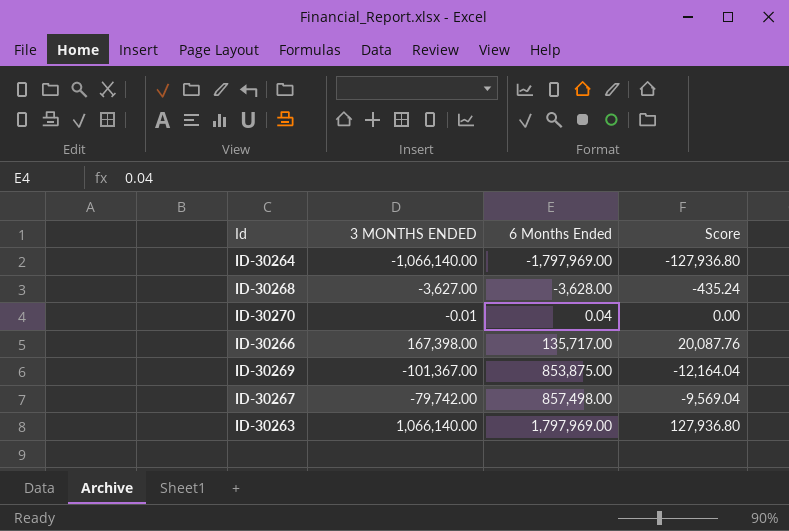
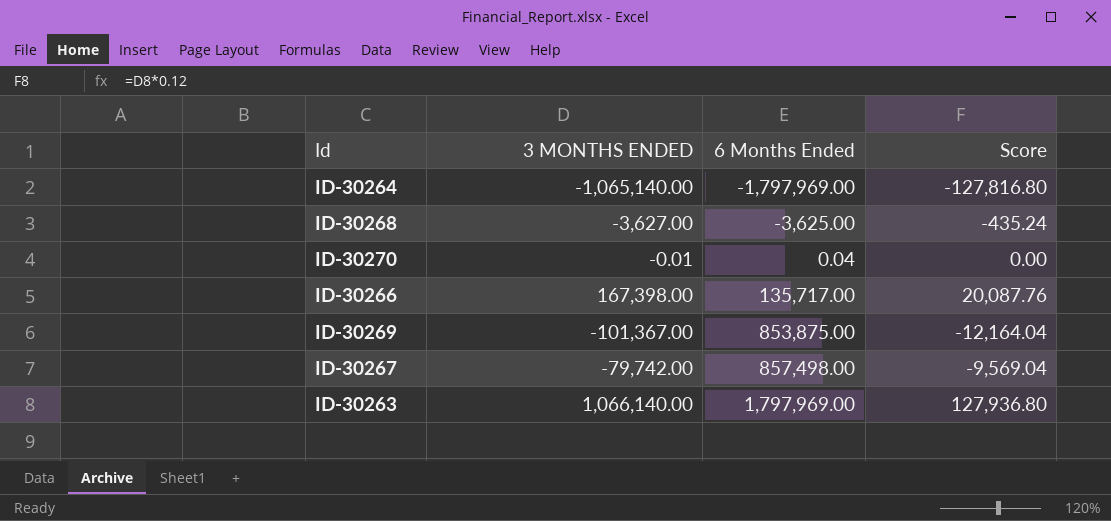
ID-30264 | 3 MONTHS ENDED: -1,066,140.00 -> -1,065,140.00
ID-30264 | Score: -127,936.80 -> -127,816.80
ID-30268 | 6 Months Ended: -3,628.00 -> -3,625.00

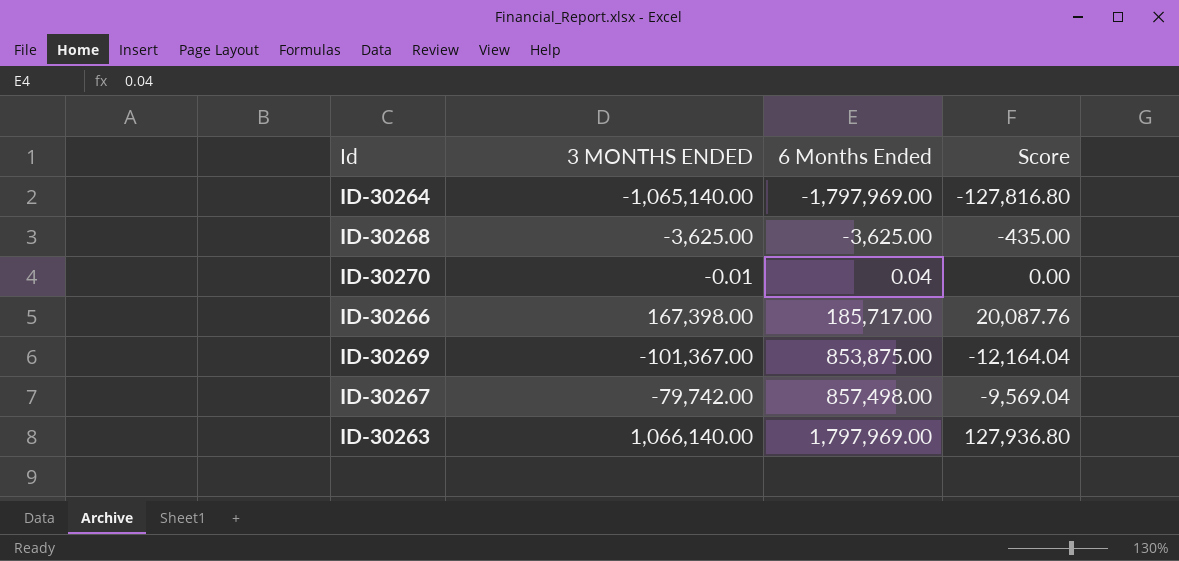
ID-30268 | 3 MONTHS ENDED: -3,627.00 -> -3,625.00
ID-30268 | Score: -435.24 -> -435.00
ID-30266 | 6 Months Ended: 135,717.00 -> 185,717.00

